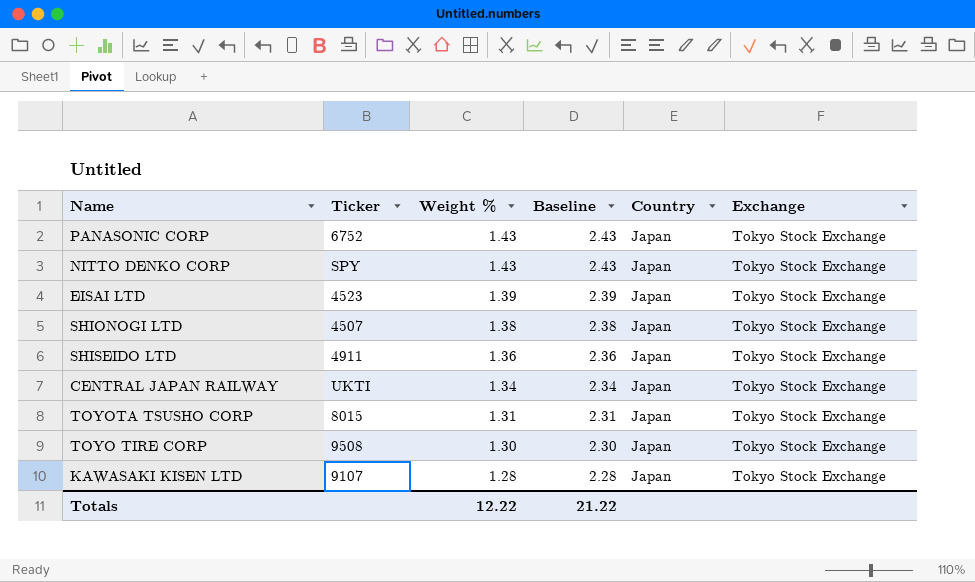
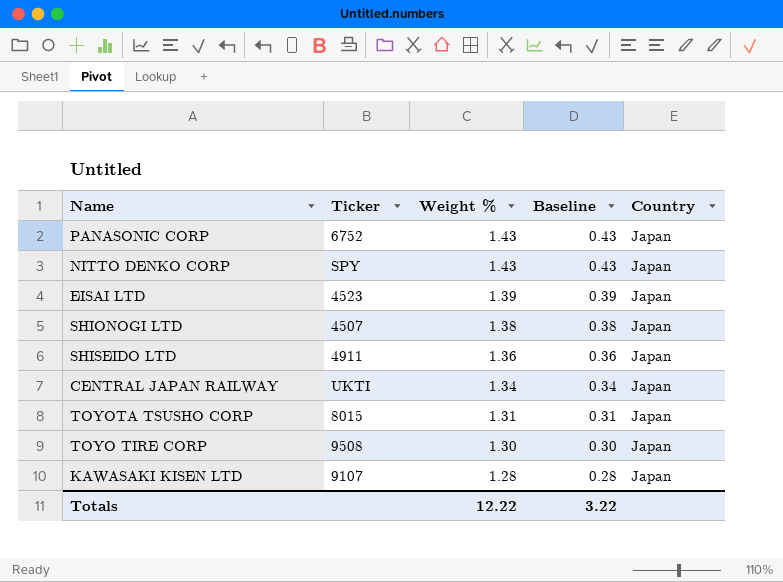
column Exchange | position: 6 -> none
column Baseline | formula: [Weight %] + 1 -> [Weight %] - 1
Totals | Baseline: 21.22 -> 3.22

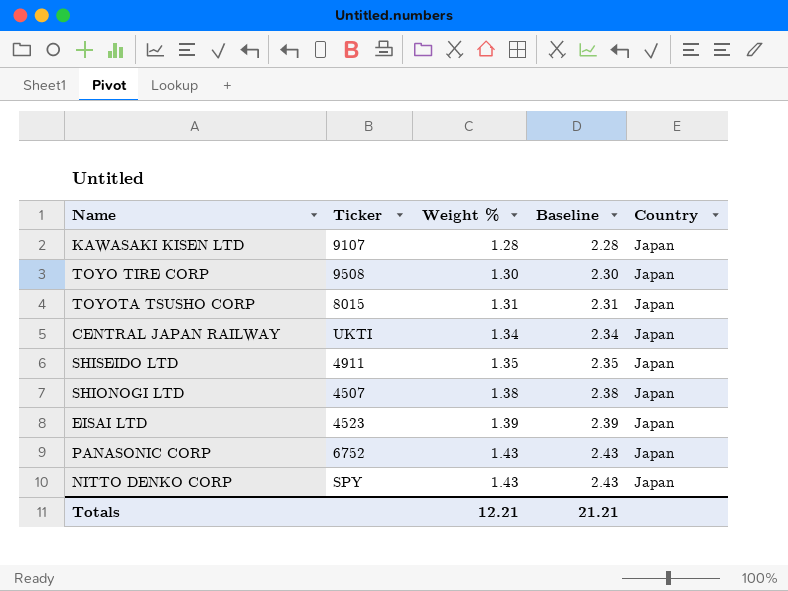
row order: Weight % descending -> Weight % ascending
column Baseline | formula: [Weight %] - 1 -> [Weight %] + 1
SHISEIDO LTD | Weight %: 1.36 -> 1.35
Totals | Weight %: 12.22 -> 12.21
Totals | Baseline: 3.22 -> 21.21

